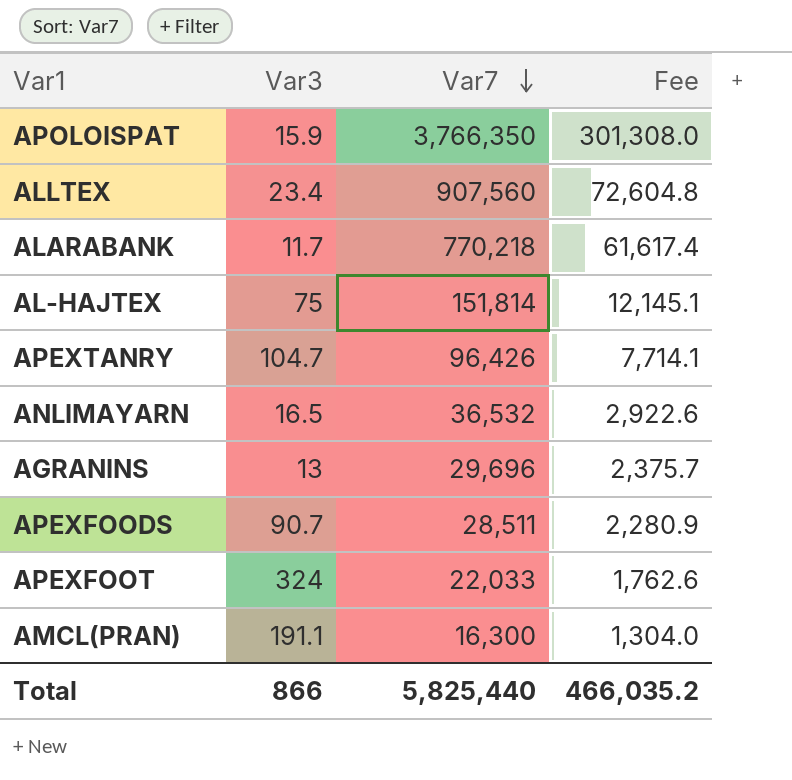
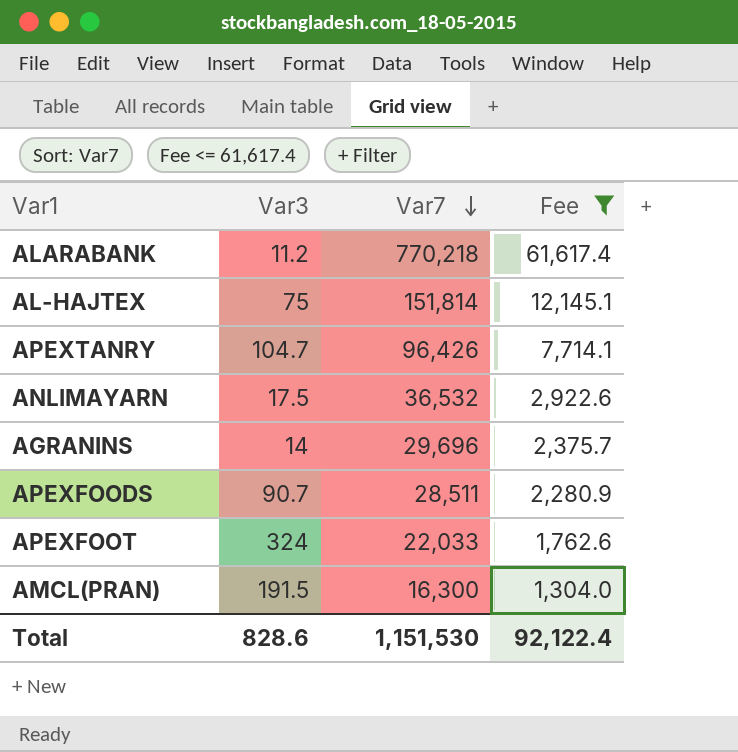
filter: none -> Fee <= 61,617.4
ALARABANK | Var3: 11.7 -> 11.2
ANLIMAYARN | Var3: 16.5 -> 17.5
AGRANINS | Var3: 13 -> 14
AMCL(PRAN) | Var3: 191.1 -> 191.5
Total | Var3: 866 -> 828.6
Total | Var7: 5,825,440 -> 1,151,530
Total | Fee: 466,035.2 -> 92,122.4

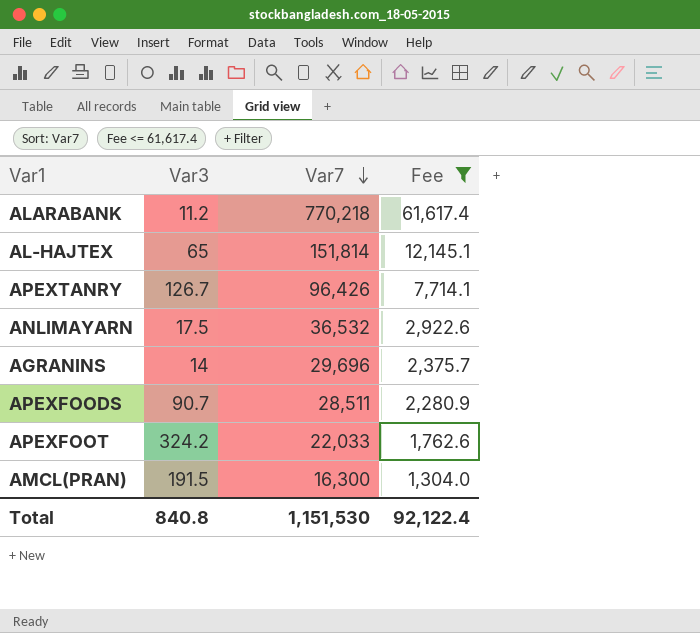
AL-HAJTEX | Var3: 75 -> 65
APEXTANRY | Var3: 104.7 -> 126.7
APEXFOOT | Var3: 324 -> 324.2
Total | Var3: 828.6 -> 840.8

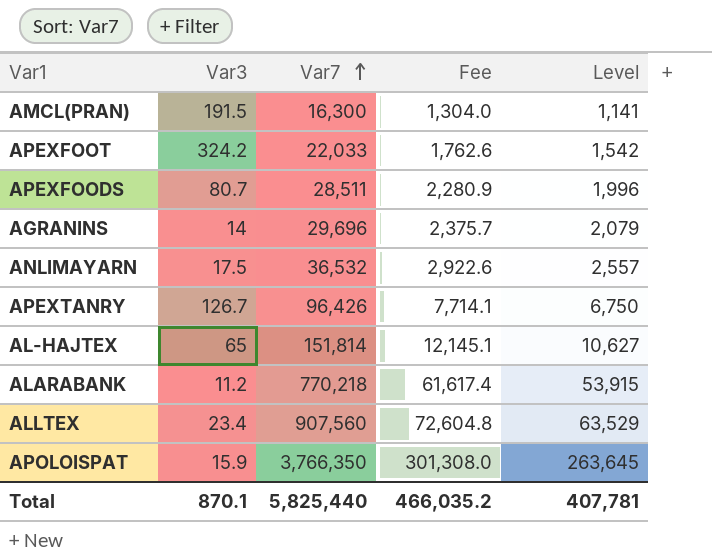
filter: Fee <= 61,617.4 -> none
row order: Var7 descending -> Var7 ascending
column Level | formula: none -> [Var7] * 0.07
APEXFOODS | Var3: 90.7 -> 80.7
Total | Var3: 840.8 -> 870.1
Total | Var7: 1,151,530 -> 5,825,440
Total | Fee: 92,122.4 -> 466,035.2

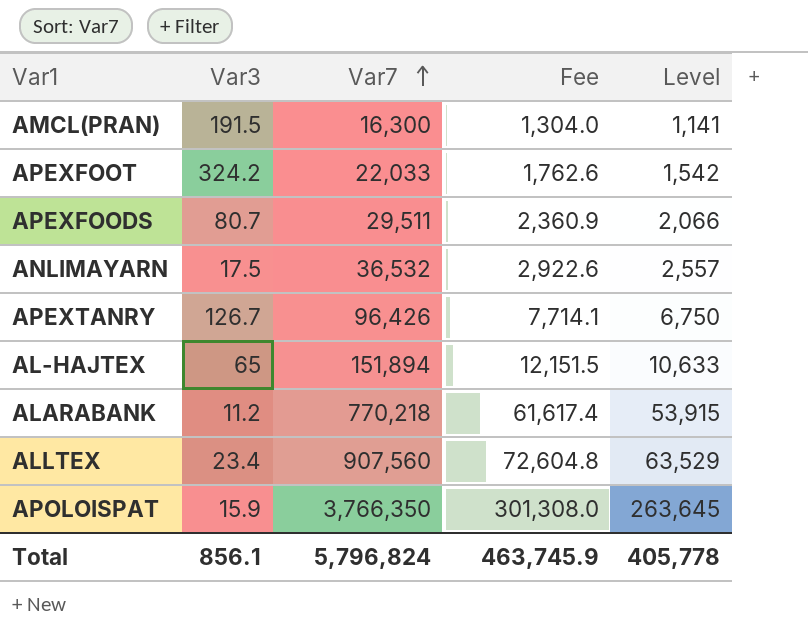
row AGRANINS: 14 | 29,696 | 2,375.7 | 2,079 -> none
APEXFOODS | Var7: 28,511 -> 29,511
APEXFOODS | Fee: 2,280.9 -> 2,360.9
APEXFOODS | Level: 1,996 -> 2,066
AL-HAJTEX | Var7: 151,814 -> 151,894
AL-HAJTEX | Fee: 12,145.1 -> 12,151.5
AL-HAJTEX | Level: 10,627 -> 10,633
Total | Var3: 870.1 -> 856.1
Total | Var7: 5,825,440 -> 5,796,824
Total | Fee: 466,035.2 -> 463,745.9
Total | Level: 407,781 -> 405,778

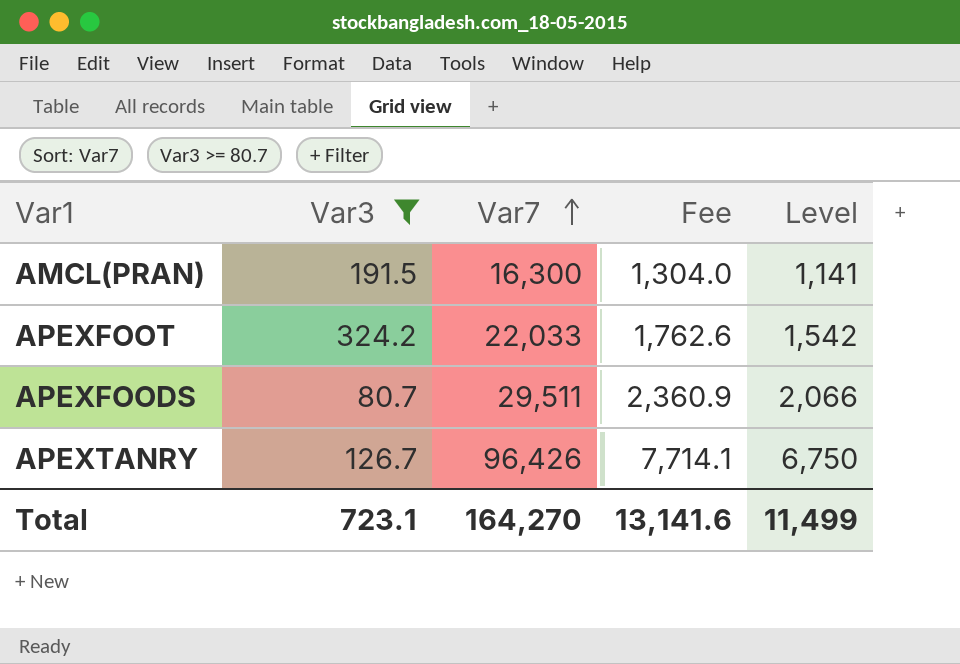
filter: none -> Var3 >= 80.7
Total | Var3: 856.1 -> 723.1
Total | Var7: 5,796,824 -> 164,270
Total | Fee: 463,745.9 -> 13,141.6
Total | Level: 405,778 -> 11,499

